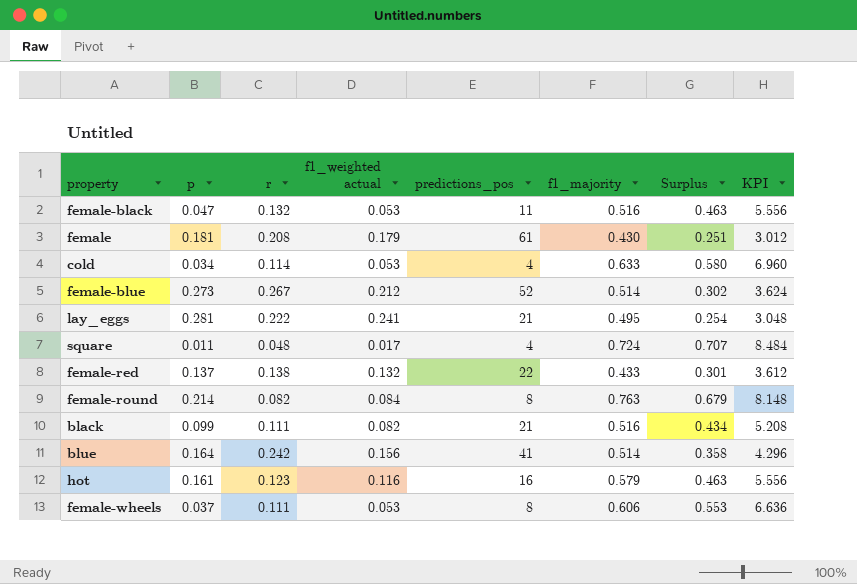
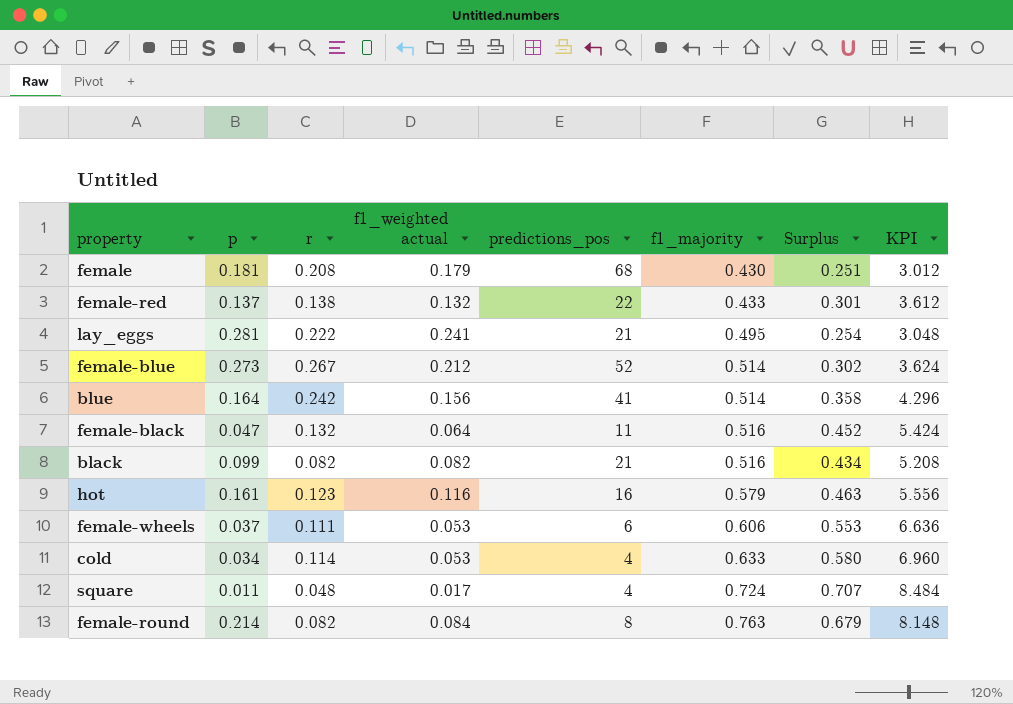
row order: none -> f1_majority ascending
female | predictions_pos: 61 -> 68
female-black | f1_weighted actual: 0.053 -> 0.064
female-black | Surplus: 0.463 -> 0.452
female-black | KPI: 5.556 -> 5.424
black | r: 0.111 -> 0.082
female-wheels | predictions_pos: 8 -> 6

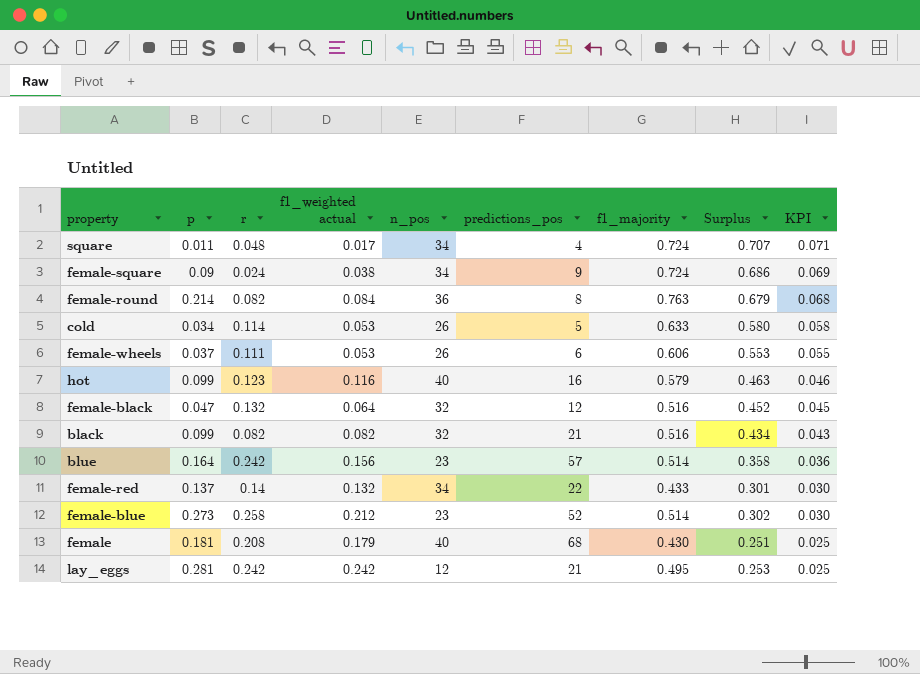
row order: f1_majority ascending -> KPI descending
column n_pos | position: none -> 5
column KPI | formula: [Surplus] * 12 -> [Surplus] * 0.1
row female-square: none -> 0.09 | 0.024 | 0.038 | 34 | 9 | 0.724 | 0.686 | 0.069
cold | predictions_pos: 4 -> 5
hot | p: 0.161 -> 0.099
female-black | predictions_pos: 11 -> 12
blue | predictions_pos: 41 -> 57
female-red | r: 0.138 -> 0.14
female-blue | r: 0.267 -> 0.258
lay_eggs | r: 0.222 -> 0.242
lay_eggs | f1_weighted actual: 0.241 -> 0.242
lay_eggs | Surplus: 0.254 -> 0.253

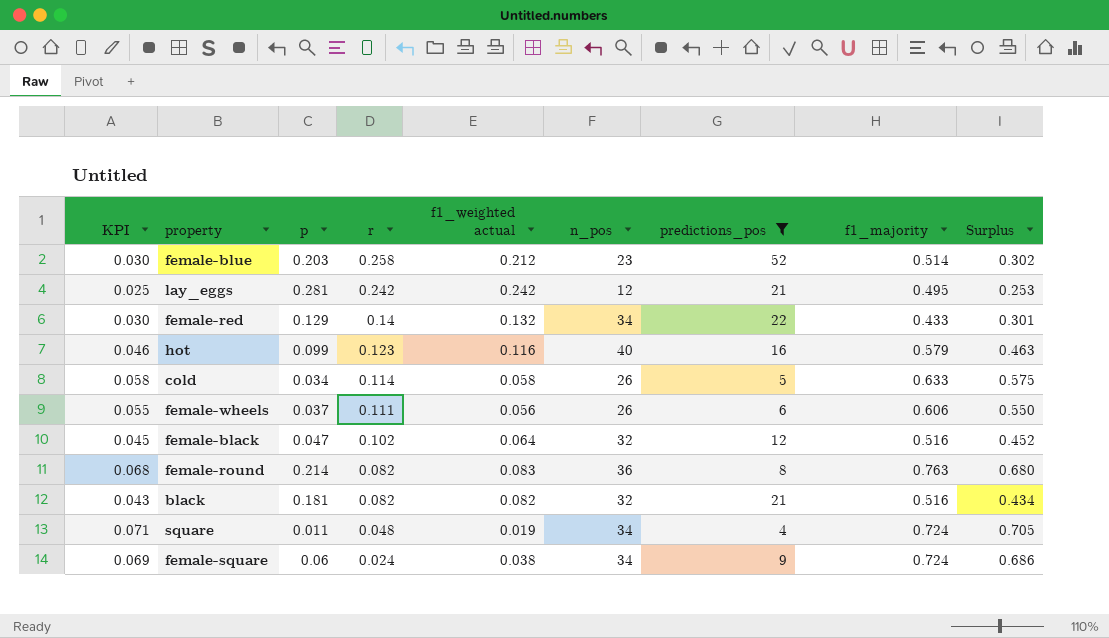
filter: none -> predictions_pos <= 52
row order: KPI descending -> r descending
column KPI | position: 9 -> 1
female-blue | p: 0.273 -> 0.203
female-red | p: 0.137 -> 0.129
cold | f1_weighted actual: 0.053 -> 0.058
cold | Surplus: 0.580 -> 0.575
female-wheels | f1_weighted actual: 0.053 -> 0.056
female-wheels | Surplus: 0.553 -> 0.550
female-black | r: 0.132 -> 0.102
female-round | f1_weighted actual: 0.084 -> 0.083
female-round | Surplus: 0.679 -> 0.680
black | p: 0.099 -> 0.181
square | f1_weighted actual: 0.017 -> 0.019
square | Surplus: 0.707 -> 0.705
female-square | p: 0.09 -> 0.06

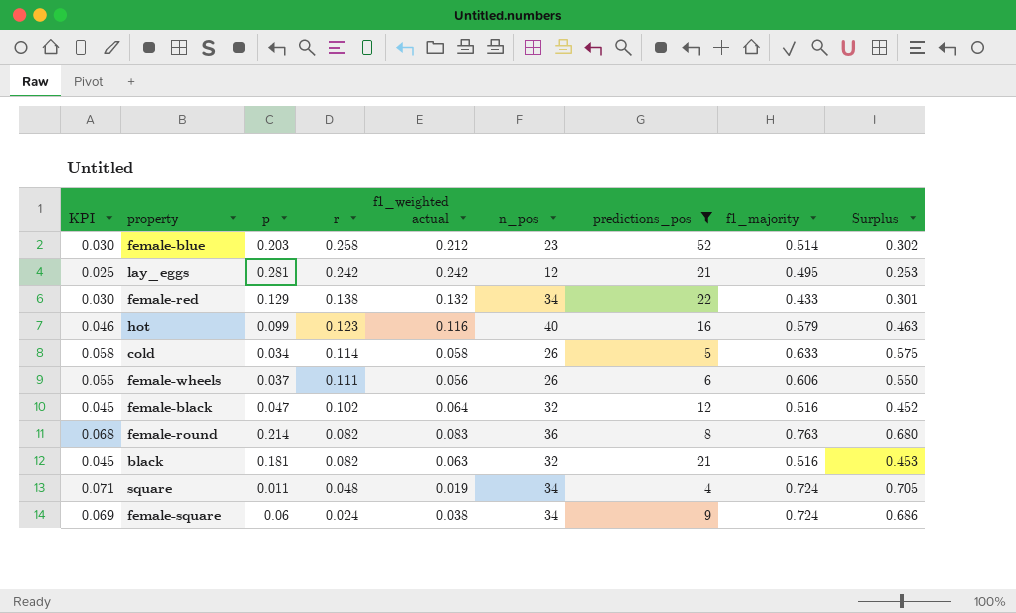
female-red | r: 0.14 -> 0.138
black | KPI: 0.043 -> 0.045
black | f1_weighted actual: 0.082 -> 0.063
black | Surplus: 0.434 -> 0.453

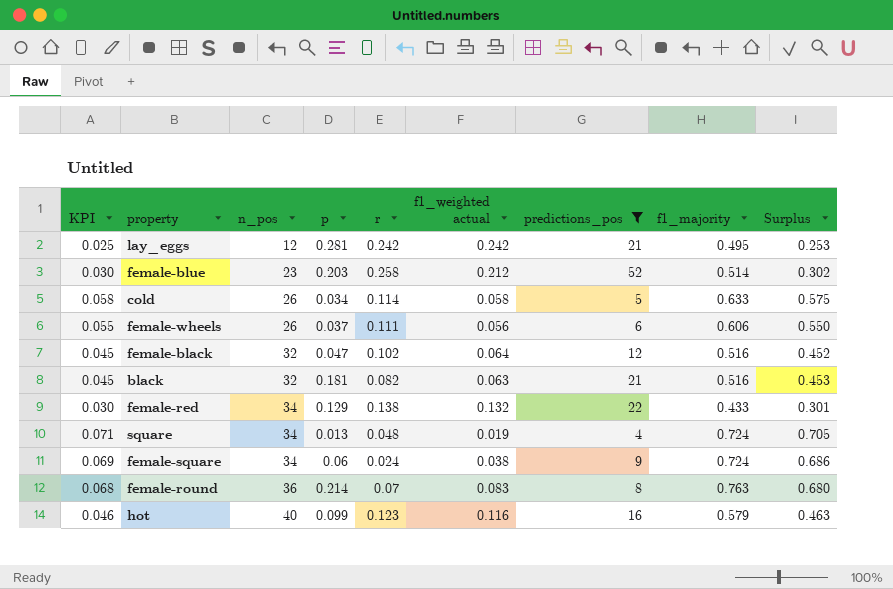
row order: r descending -> n_pos ascending
column n_pos | position: 6 -> 3
square | p: 0.011 -> 0.013
female-round | r: 0.082 -> 0.07

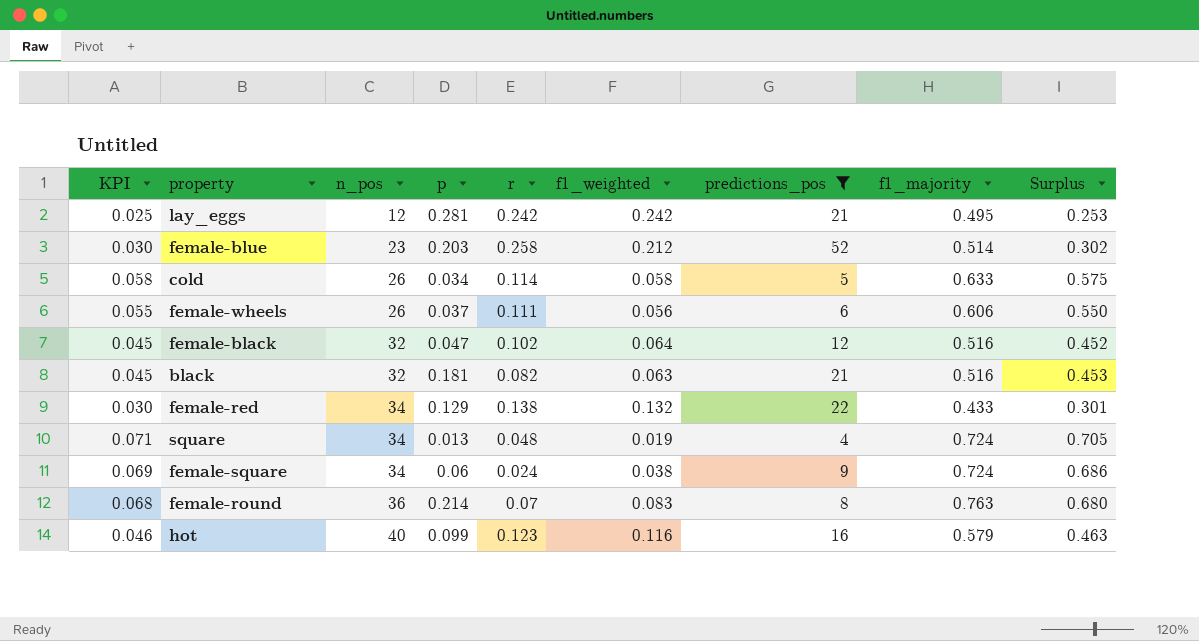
column name: f1_weighted actual -> f1_weighted

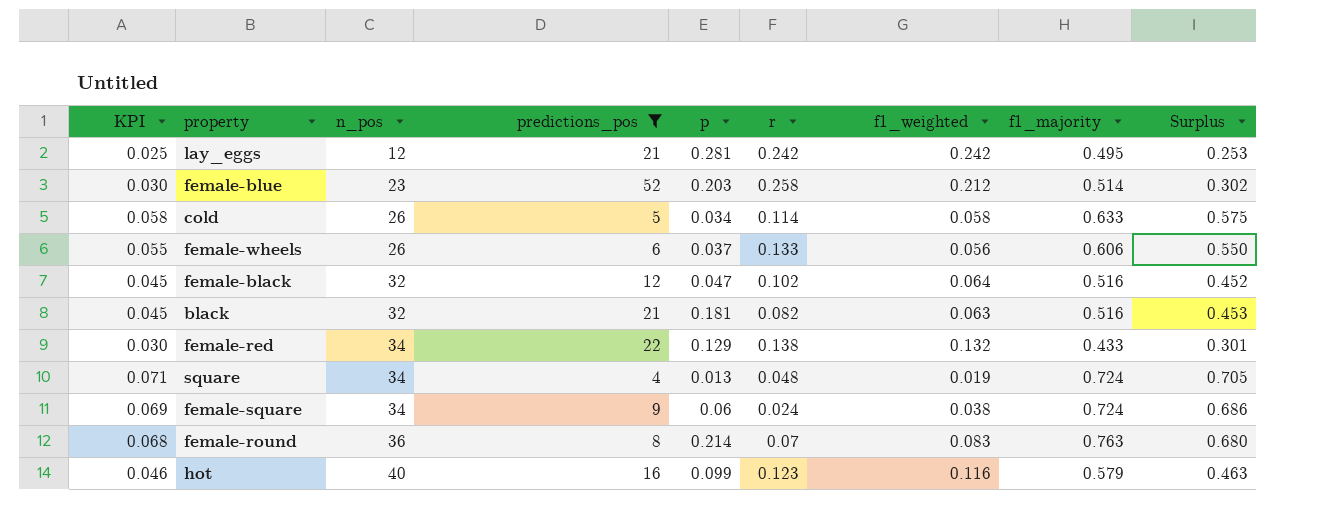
column predictions_pos | position: 7 -> 4
female-wheels | r: 0.111 -> 0.133

